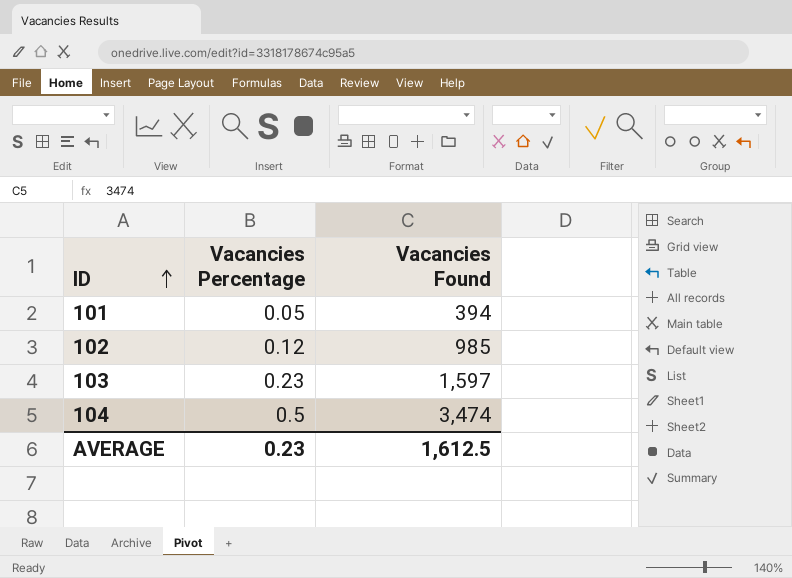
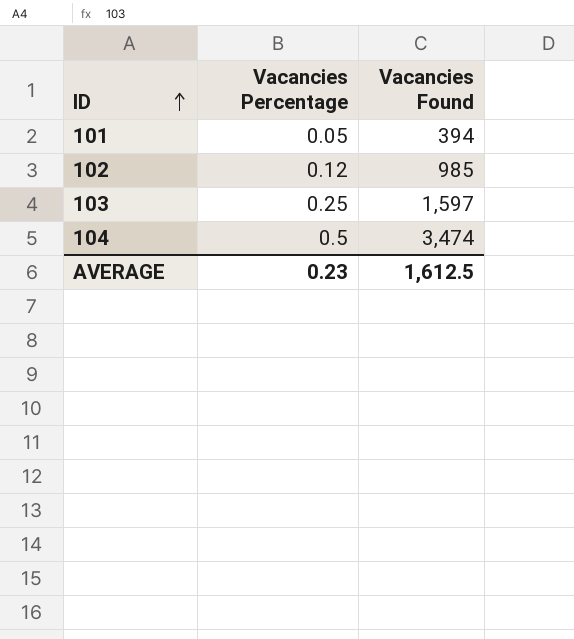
103 | Vacancies Percentage: 0.23 -> 0.25

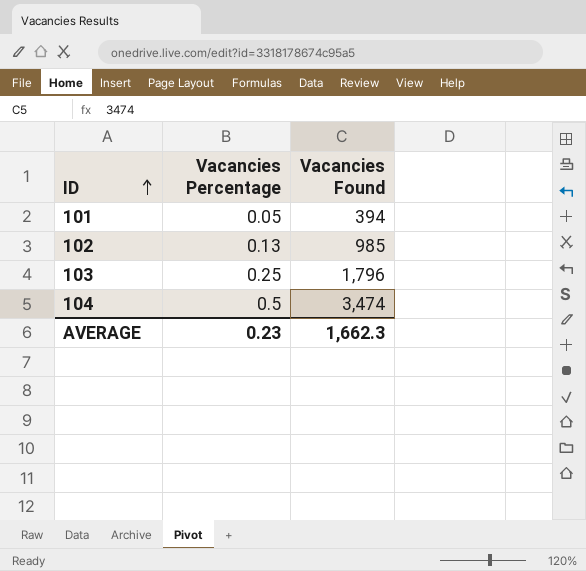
102 | Vacancies Percentage: 0.12 -> 0.13
103 | Vacancies Found: 1,597 -> 1,796
AVERAGE | Vacancies Found: 1,612.5 -> 1,662.3

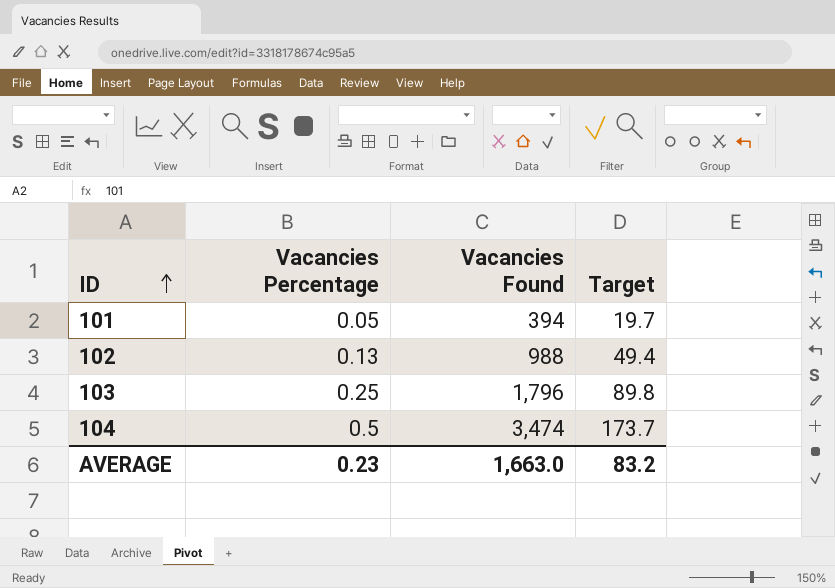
column Target | formula: none -> [Vacancies Found] * 0.05
102 | Vacancies Found: 985 -> 988
AVERAGE | Vacancies Found: 1,662.3 -> 1,663.0

